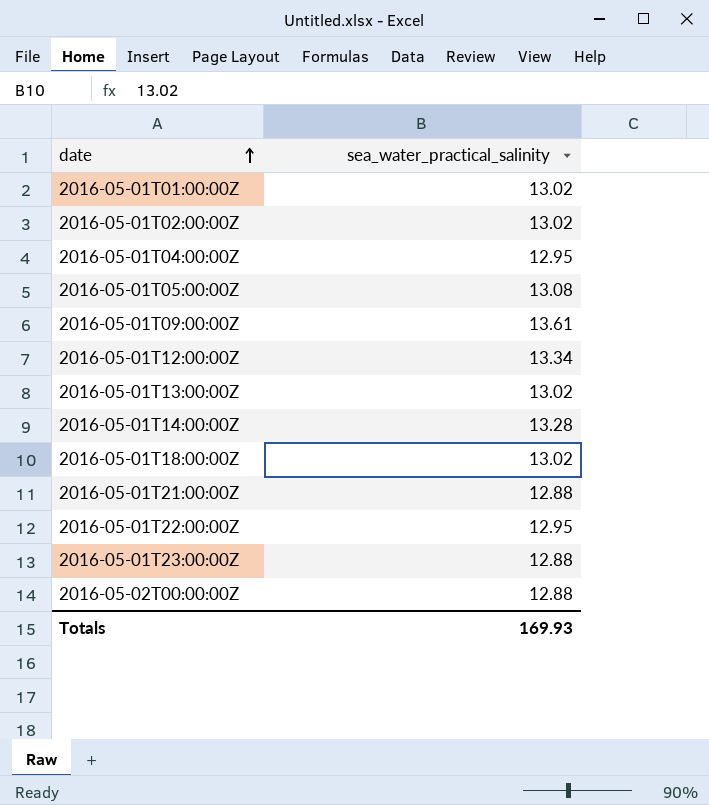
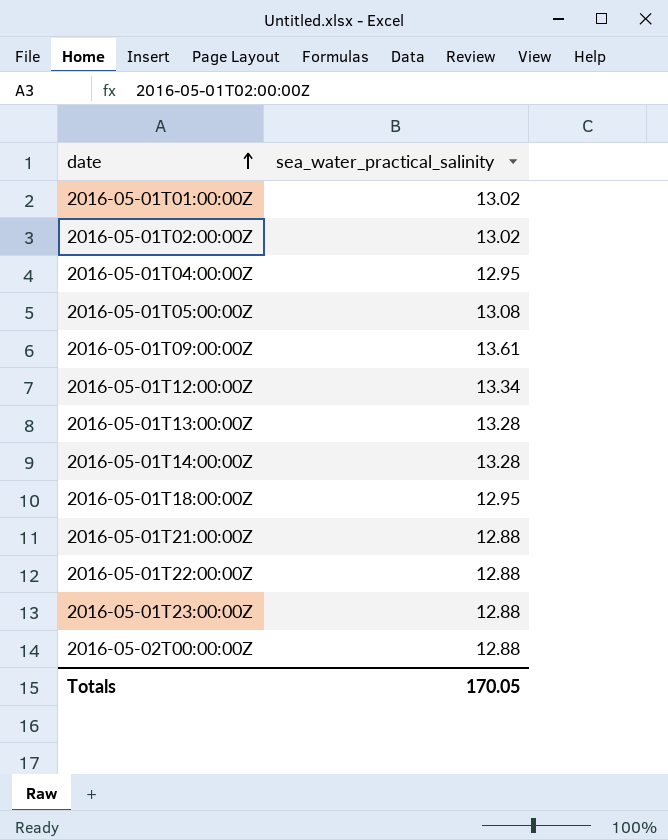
2016-05-01T13:00:00Z | sea_water_practical_salinity: 13.02 -> 13.28
2016-05-01T18:00:00Z | sea_water_practical_salinity: 13.02 -> 12.95
2016-05-01T22:00:00Z | sea_water_practical_salinity: 12.95 -> 12.88
Totals | sea_water_practical_salinity: 169.93 -> 170.05

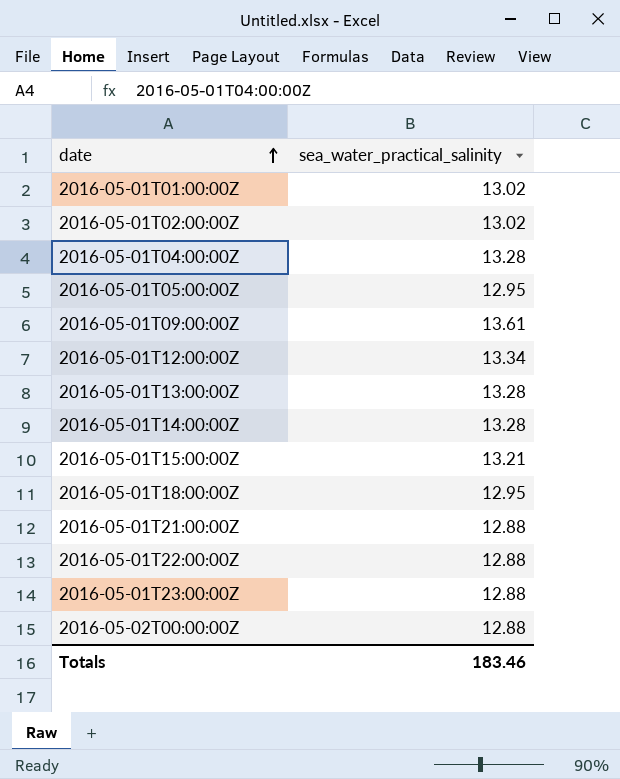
2016-05-01T04:00:00Z | sea_water_practical_salinity: 12.95 -> 13.28
2016-05-01T05:00:00Z | sea_water_practical_salinity: 13.08 -> 12.95
row 2016-05-01T15:00:00Z: none -> 13.21
Totals | sea_water_practical_salinity: 170.05 -> 183.46

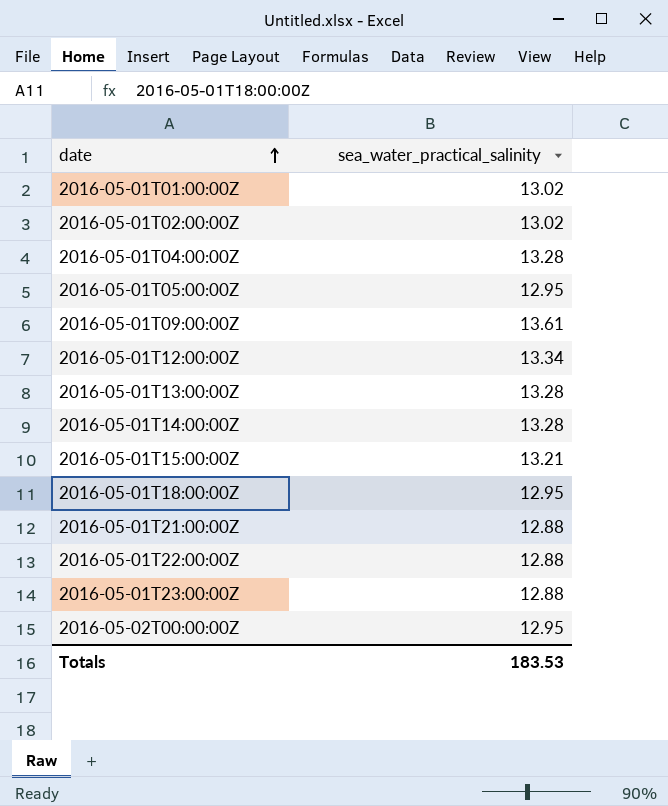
2016-05-02T00:00:00Z | sea_water_practical_salinity: 12.88 -> 12.95
Totals | sea_water_practical_salinity: 183.46 -> 183.53

